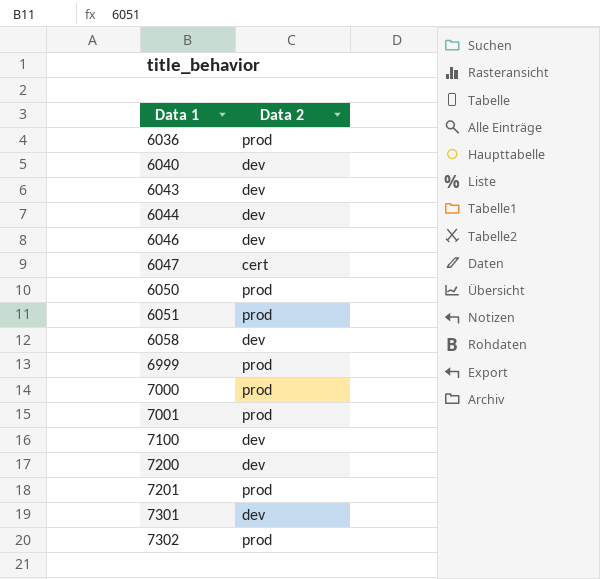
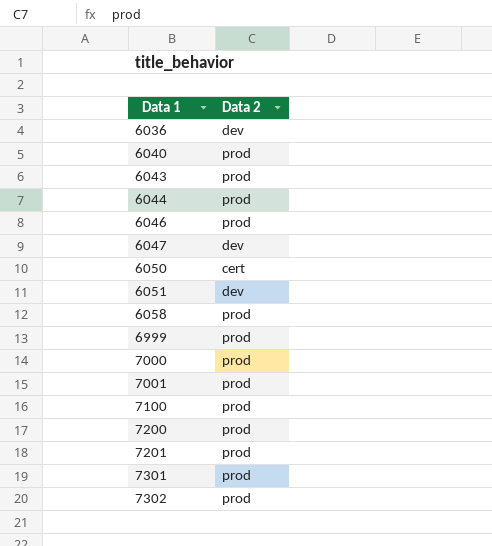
6036 | Data 2: prod -> dev
6040 | Data 2: dev -> prod
6043 | Data 2: dev -> prod
6044 | Data 2: dev -> prod
6046 | Data 2: dev -> prod
6047 | Data 2: cert -> dev
6050 | Data 2: prod -> cert
6051 | Data 2: prod -> dev
6058 | Data 2: dev -> prod
7100 | Data 2: dev -> prod
7200 | Data 2: dev -> prod
7301 | Data 2: dev -> prod

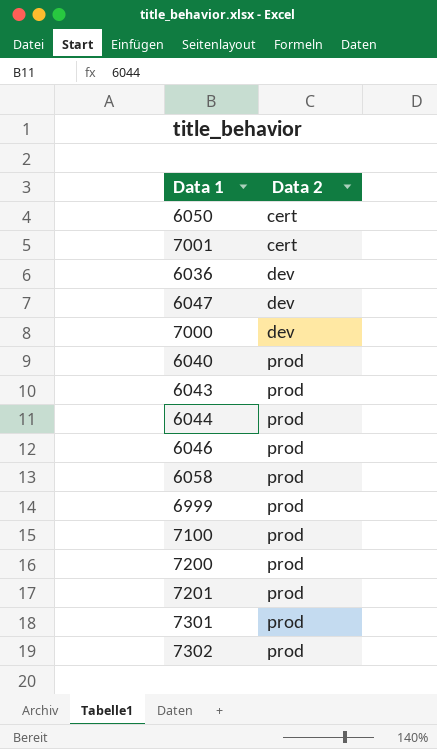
row order: Data 1 ascending -> Data 2 ascending
row 6051: dev -> none
7001 | Data 2: prod -> cert
7000 | Data 2: prod -> dev

